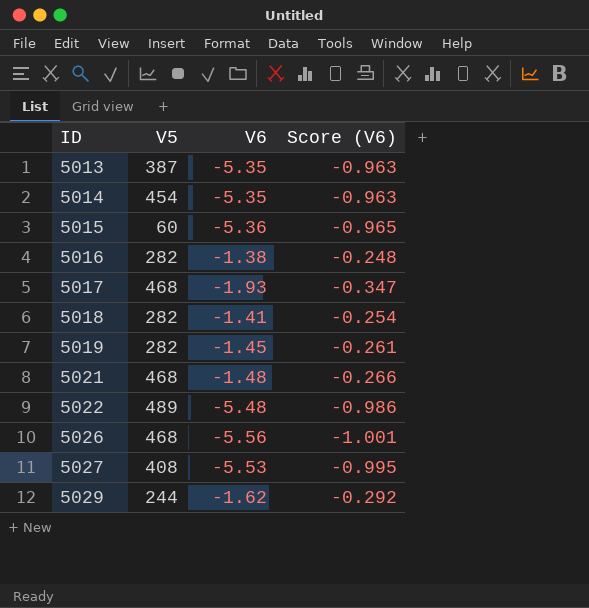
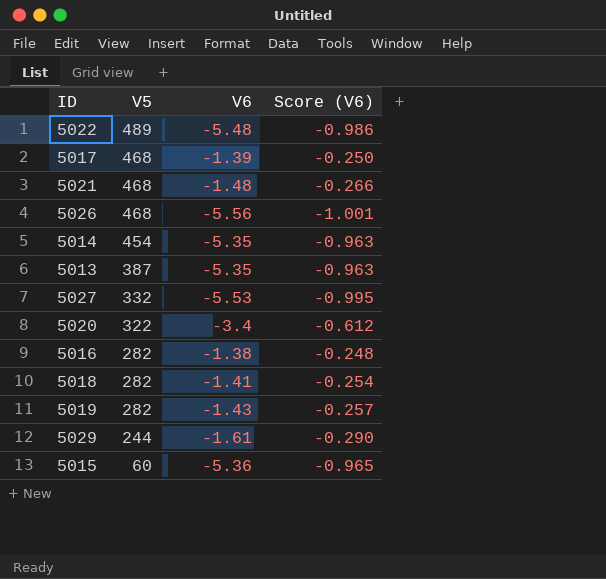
row order: ID ascending -> V5 descending
5017 | V6: -1.93 -> -1.39
5017 | Score (V6): -0.347 -> -0.250
5027 | V5: 408 -> 332
row 5020: none -> 322 | -3.4 | -0.612
5019 | V6: -1.45 -> -1.43
5019 | Score (V6): -0.261 -> -0.257
5029 | V6: -1.62 -> -1.61
5029 | Score (V6): -0.292 -> -0.290

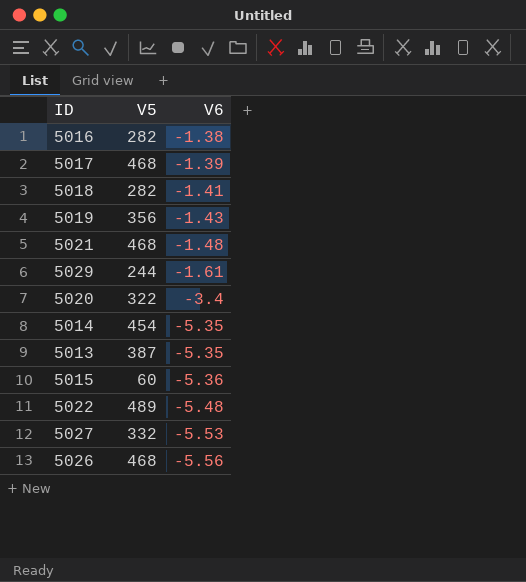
row order: V5 descending -> V6 descending
column Score (V6) | formula: [V6] * 0.18 -> none
5019 | V5: 282 -> 356

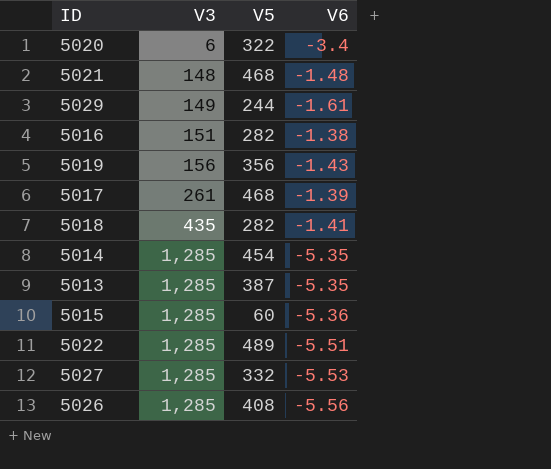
row order: V6 descending -> V3 ascending
column V3 | position: none -> 2
5022 | V6: -5.48 -> -5.51
5026 | V5: 468 -> 408

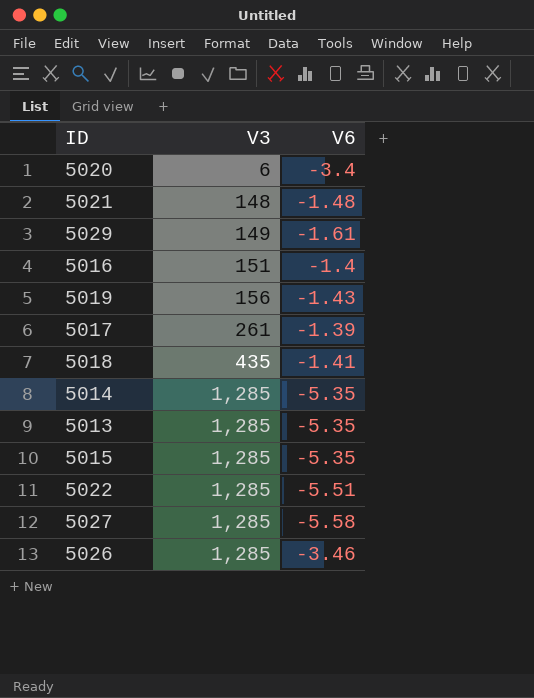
column V5 | position: 3 -> none
5016 | V6: -1.38 -> -1.4
5015 | V6: -5.36 -> -5.35
5027 | V6: -5.53 -> -5.58
5026 | V6: -5.56 -> -3.46

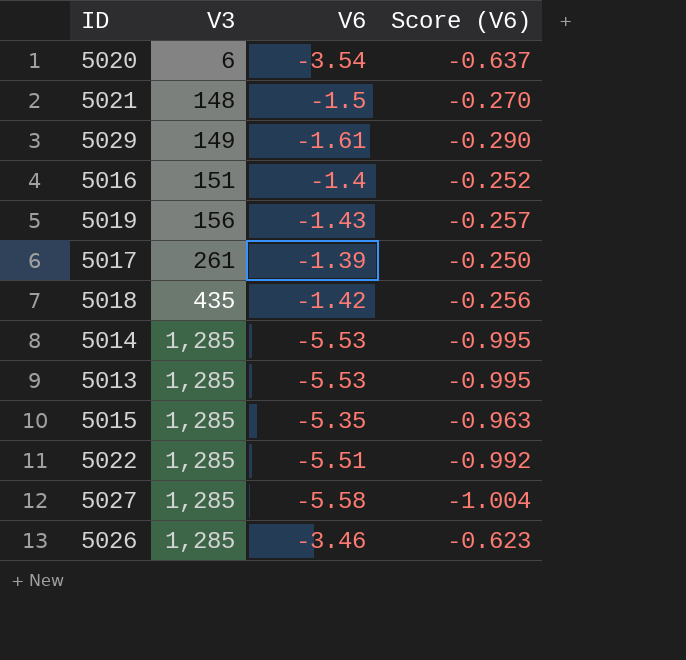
column Score (V6) | formula: none -> [V6] * 0.18
5020 | V6: -3.4 -> -3.54
5021 | V6: -1.48 -> -1.5
5018 | V6: -1.41 -> -1.42
5014 | V6: -5.35 -> -5.53
5013 | V6: -5.35 -> -5.53

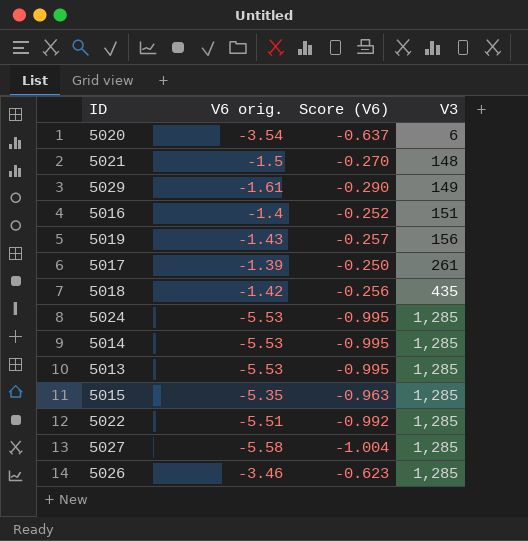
column name: V6 -> V6 orig.
column V3 | position: 2 -> 4
row 5024: none -> -5.53 | -0.995 | 1,285

